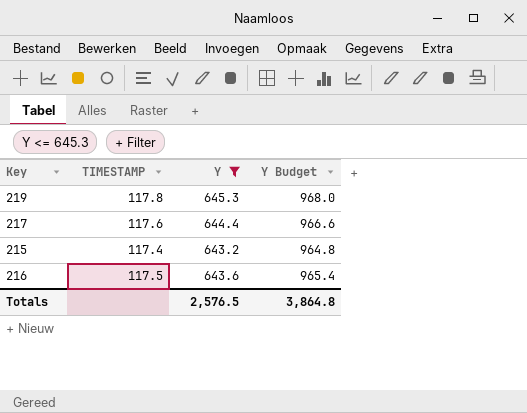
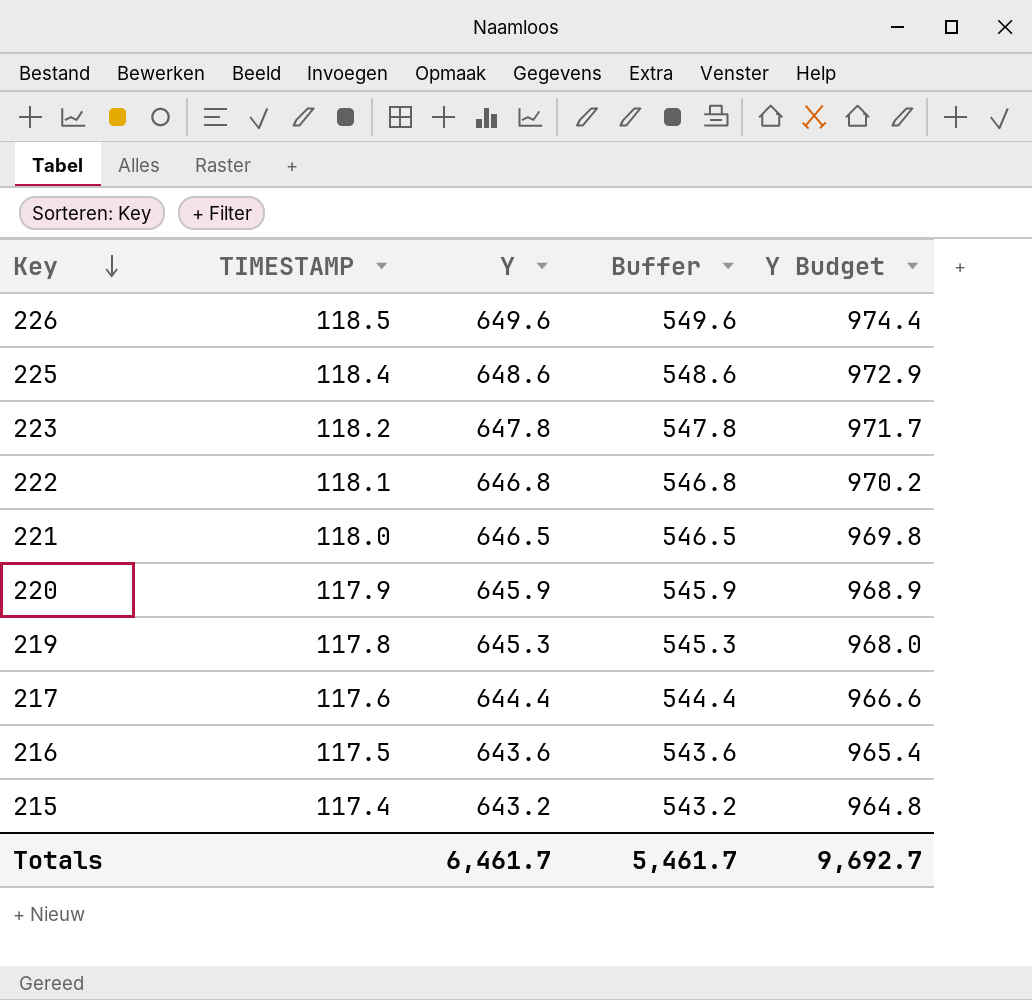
filter: Y <= 645.3 -> none
row order: none -> Key descending
column Buffer | formula: none -> [Y] - 100
Totals | Y: 2,576.5 -> 6,461.7
Totals | Y Budget: 3,864.8 -> 9,692.7

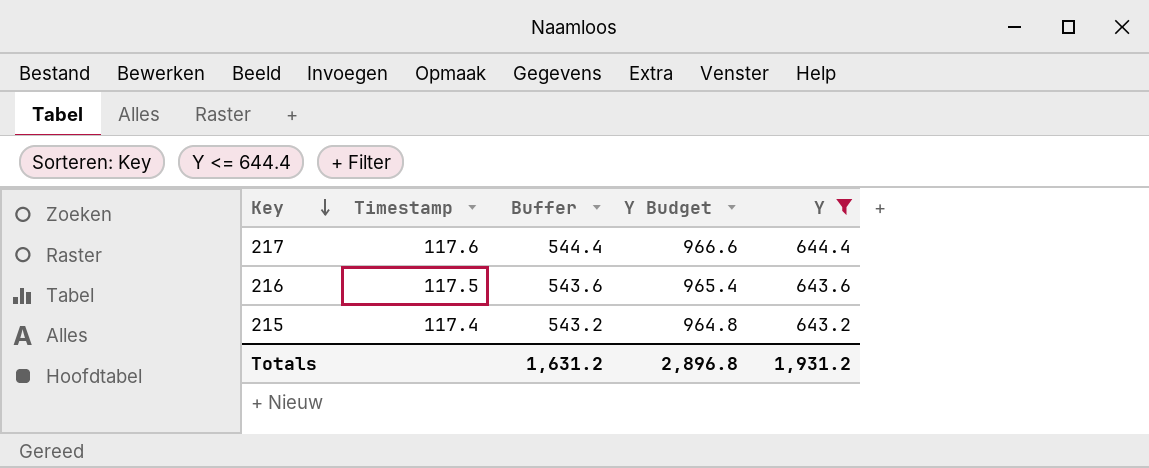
filter: none -> Y <= 644.4
column name: TIMESTAMP -> Timestamp
column Y | position: 3 -> 5
Totals | Buffer: 5,461.7 -> 1,631.2
Totals | Y Budget: 9,692.7 -> 2,896.8
Totals | Y: 6,461.7 -> 1,931.2

